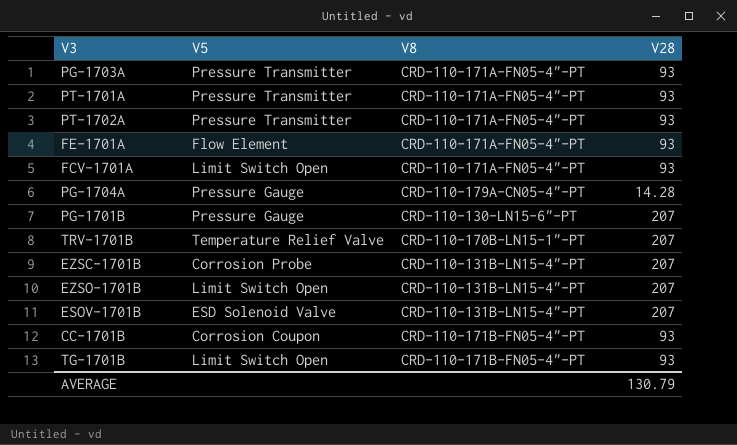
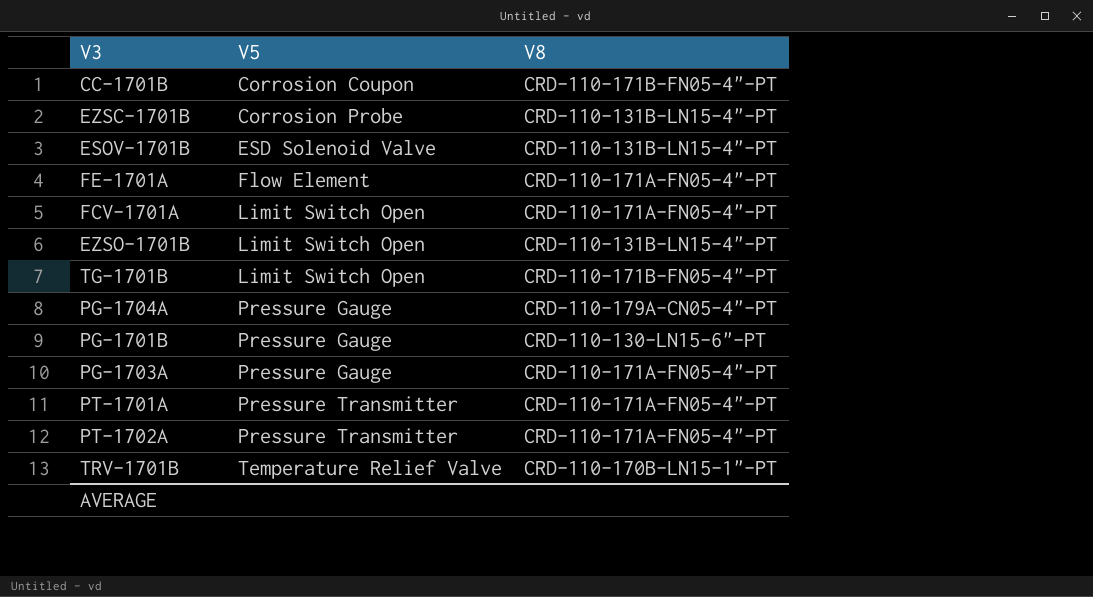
row order: none -> V5 ascending
column V28 | position: 4 -> none
PG-1703A | V5: Pressure Transmitter -> Pressure Gauge

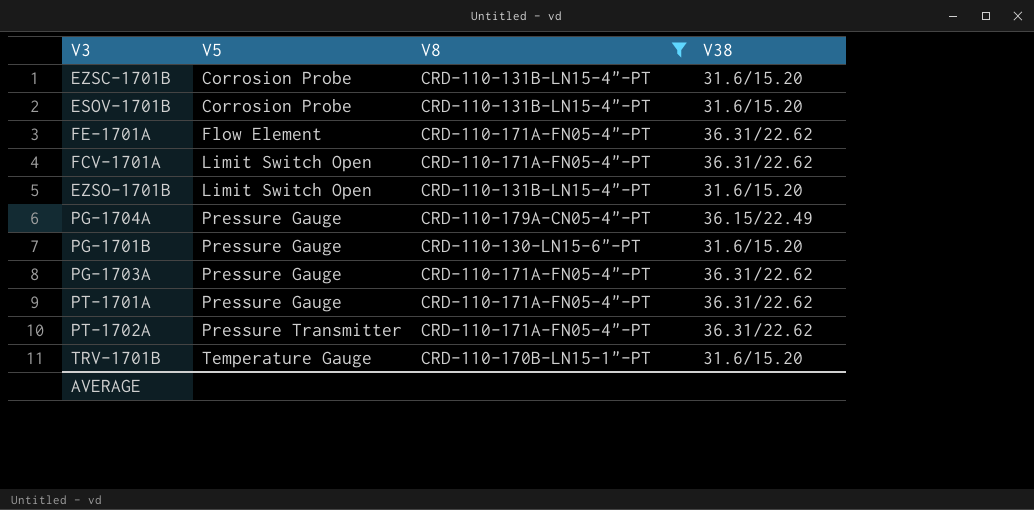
filter: none -> V8 != CRD-110-171B-FN05-4"-PT
column V38 | position: none -> 4
ESOV-1701B | V5: ESD Solenoid Valve -> Corrosion Probe
PT-1701A | V5: Pressure Transmitter -> Pressure Gauge
TRV-1701B | V5: Temperature Relief Valve -> Temperature Gauge

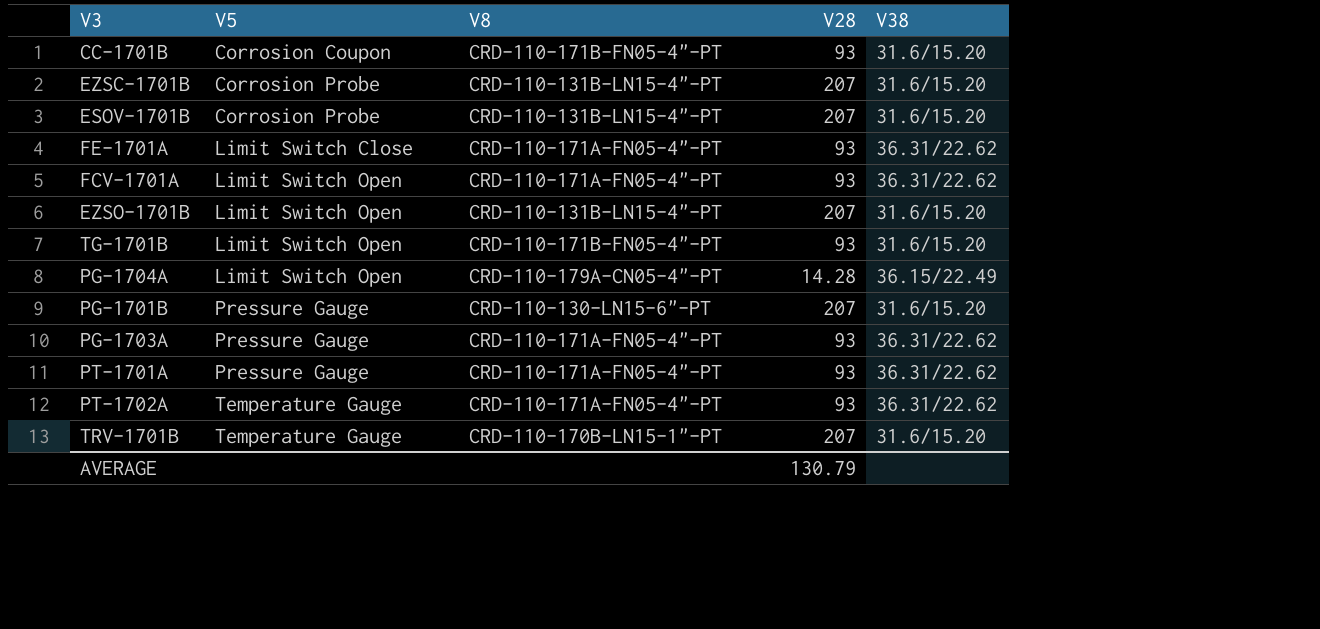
filter: V8 != CRD-110-171B-FN05-4"-PT -> none
column V28 | position: none -> 4
FE-1701A | V5: Flow Element -> Limit Switch Close
PG-1704A | V5: Pressure Gauge -> Limit Switch Open
PT-1702A | V5: Pressure Transmitter -> Temperature Gauge

